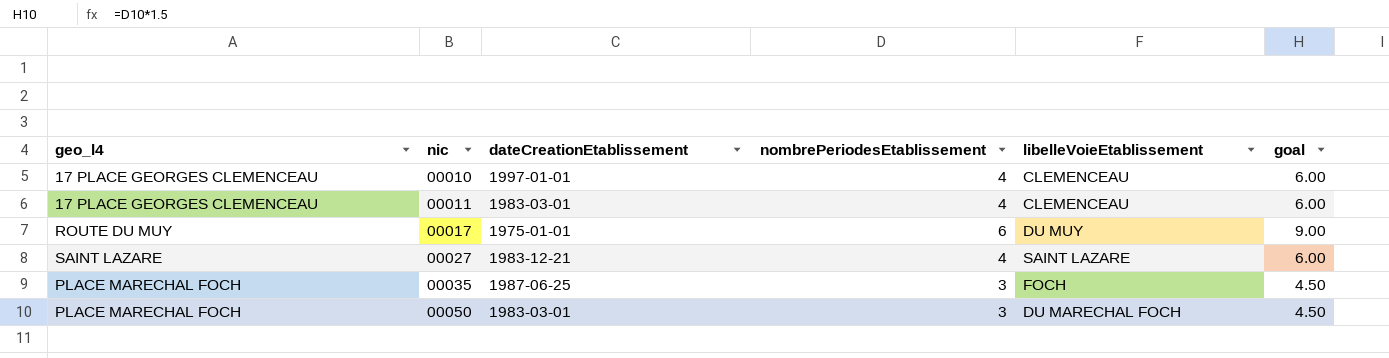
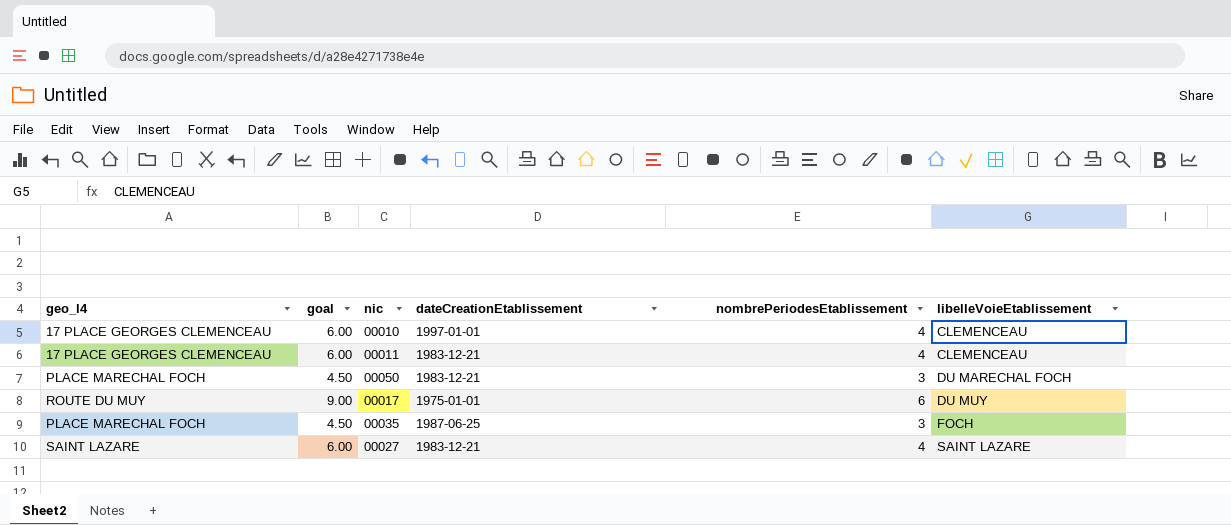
row order: nic ascending -> libelleVoieEtablissement ascending
column goal | position: 6 -> 2
00011 | dateCreationEtablissement: 1983-03-01 -> 1983-12-21
00050 | dateCreationEtablissement: 1983-03-01 -> 1983-12-21

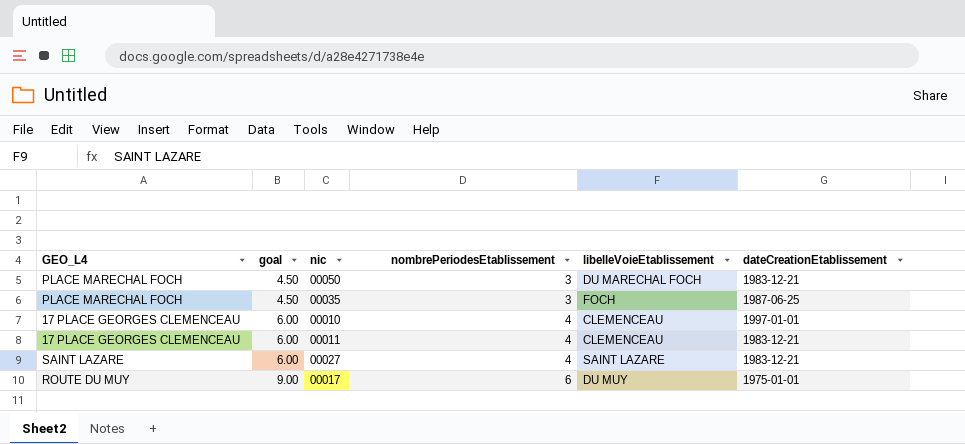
row order: libelleVoieEtablissement ascending -> goal ascending
column name: geo_l4 -> GEO_L4
column dateCreationEtablissement | position: 4 -> 6

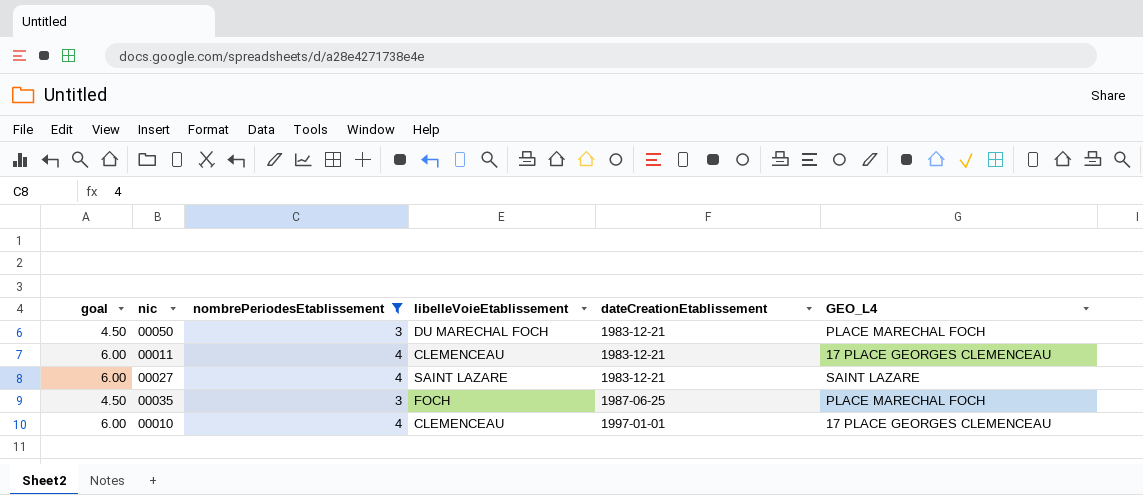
filter: none -> nombrePeriodesEtablissement != 6
row order: goal ascending -> dateCreationEtablissement ascending
column GEO_L4 | position: 1 -> 6

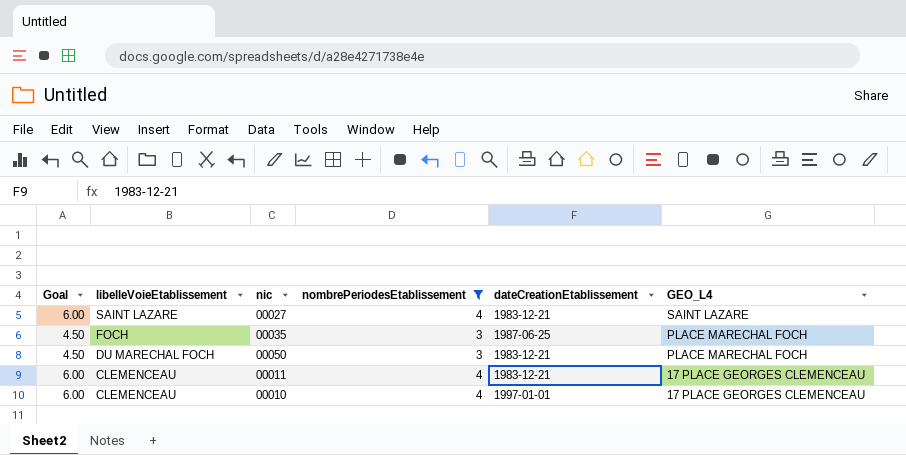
row order: dateCreationEtablissement ascending -> libelleVoieEtablissement descending
column name: goal -> Goal
column libelleVoieEtablissement | position: 4 -> 2

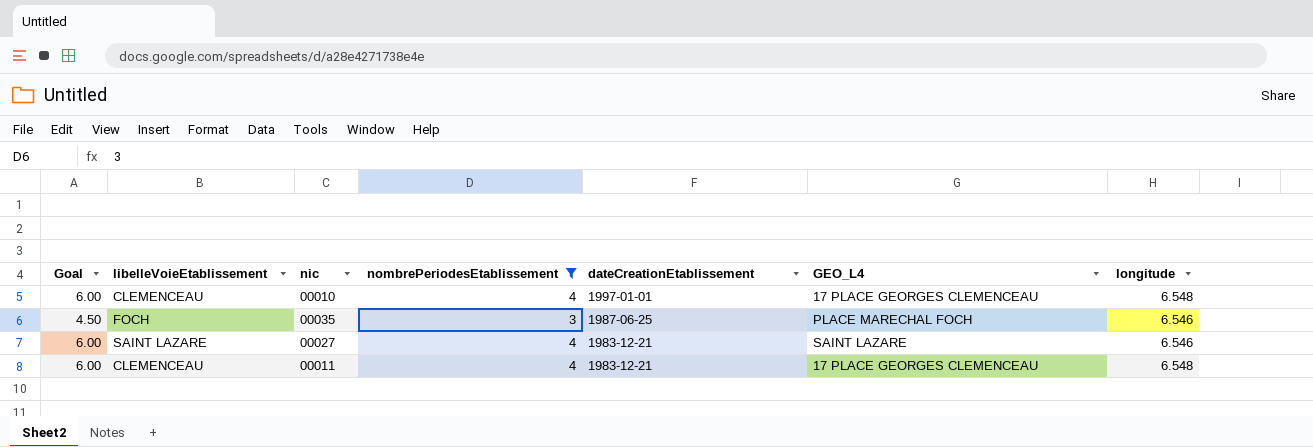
row order: libelleVoieEtablissement descending -> dateCreationEtablissement descending
column longitude | position: none -> 7
row 00050: 4.50 | DU MARECHAL FOCH | 3 | 1983-12-21 | PLACE MARECHAL FOCH -> none

